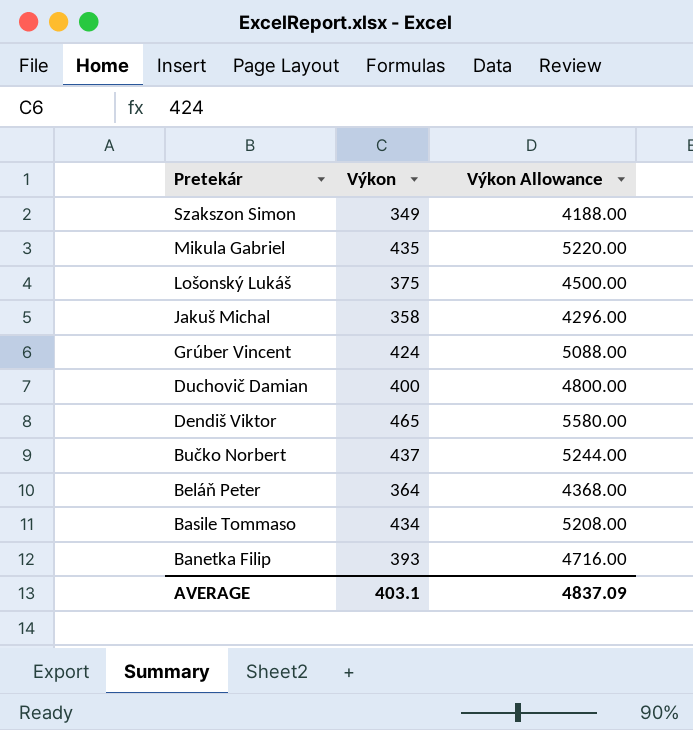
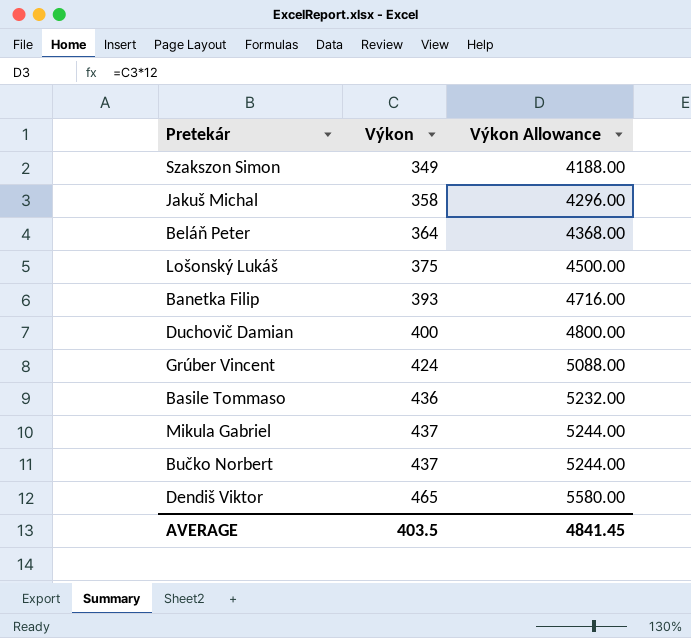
row order: Pretekár descending -> Výkon ascending
Basile Tommaso | Výkon: 434 -> 436
Basile Tommaso | Výkon Allowance: 5208.00 -> 5232.00
Mikula Gabriel | Výkon: 435 -> 437
Mikula Gabriel | Výkon Allowance: 5220.00 -> 5244.00
AVERAGE | Výkon: 403.1 -> 403.5
AVERAGE | Výkon Allowance: 4837.09 -> 4841.45

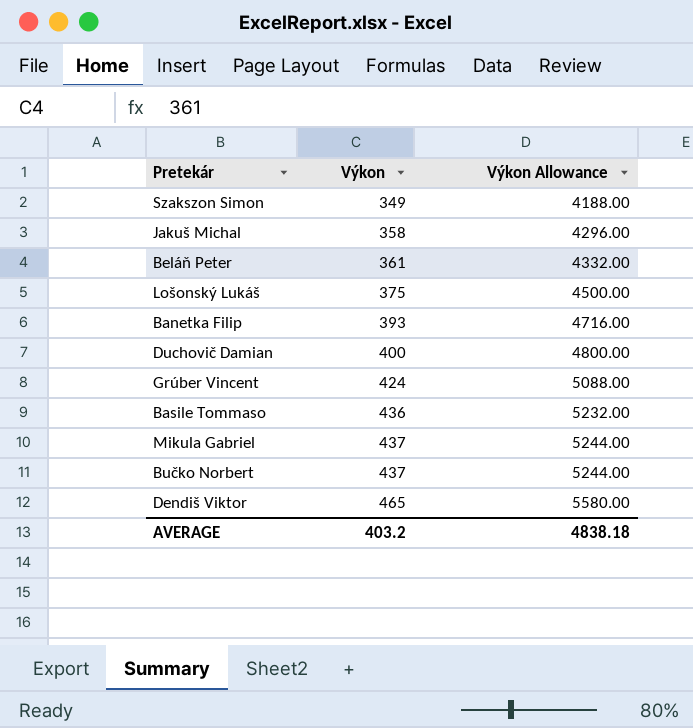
Beláň Peter | Výkon: 364 -> 361
Beláň Peter | Výkon Allowance: 4368.00 -> 4332.00
AVERAGE | Výkon: 403.5 -> 403.2
AVERAGE | Výkon Allowance: 4841.45 -> 4838.18

